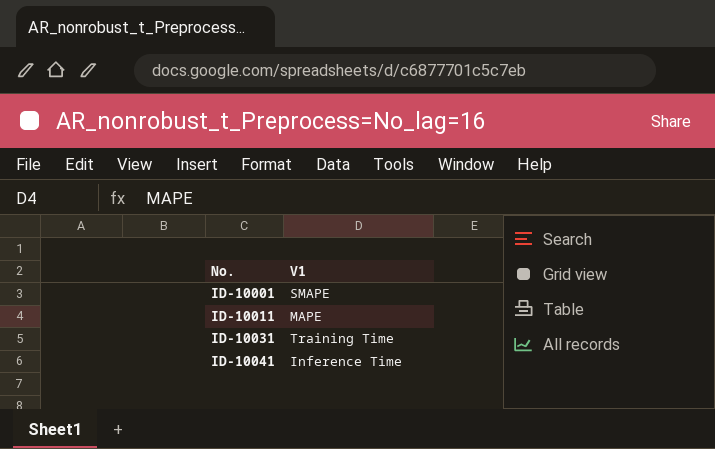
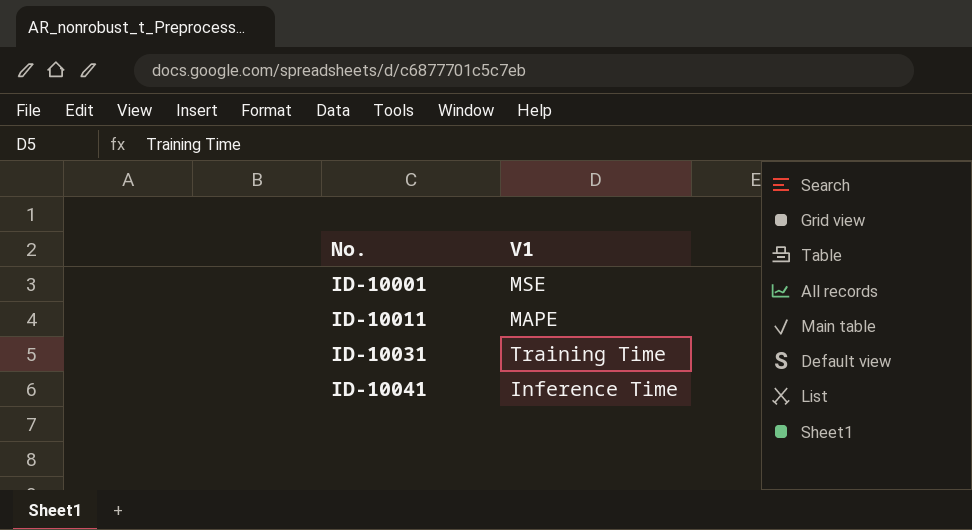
ID-10001 | V1: SMAPE -> MSE

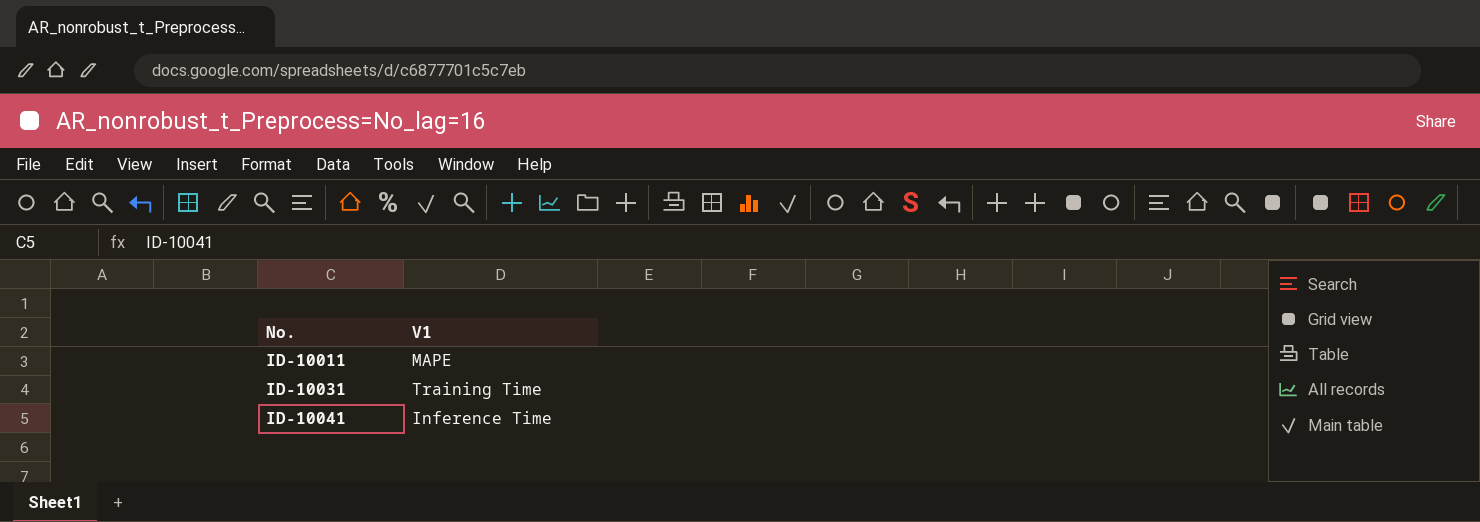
row ID-10001: MSE -> none

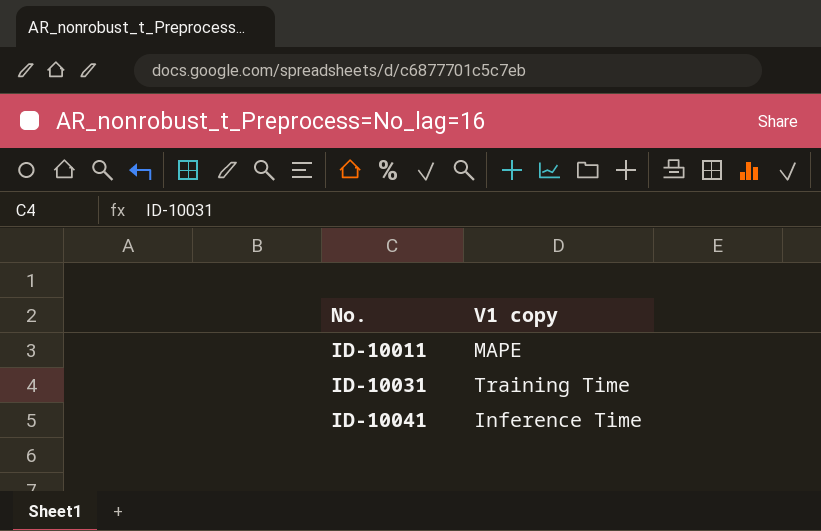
column name: V1 -> V1 copy

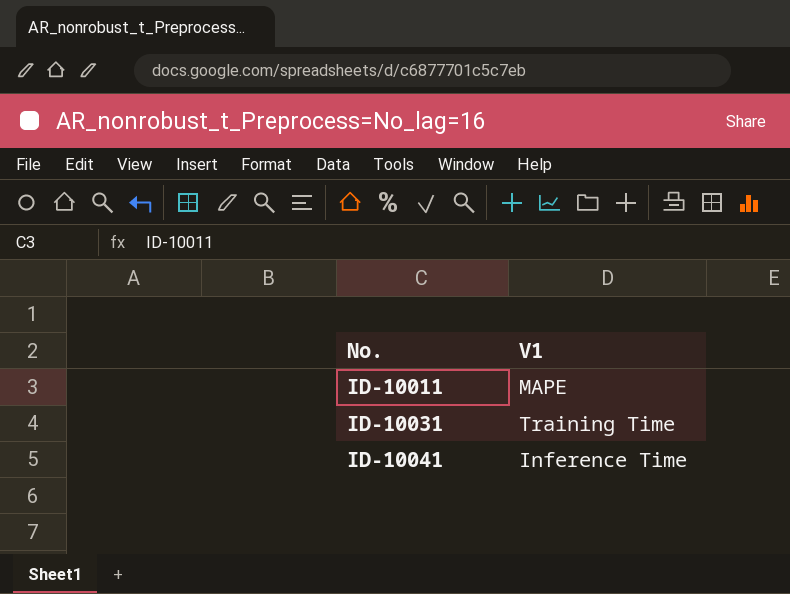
column name: V1 copy -> V1

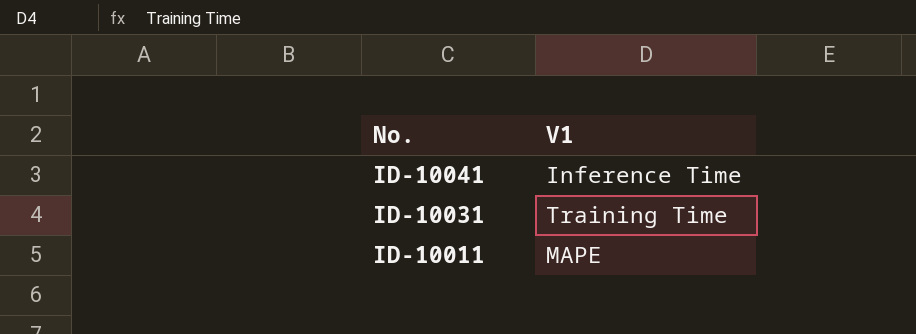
row order: No. ascending -> No. descending

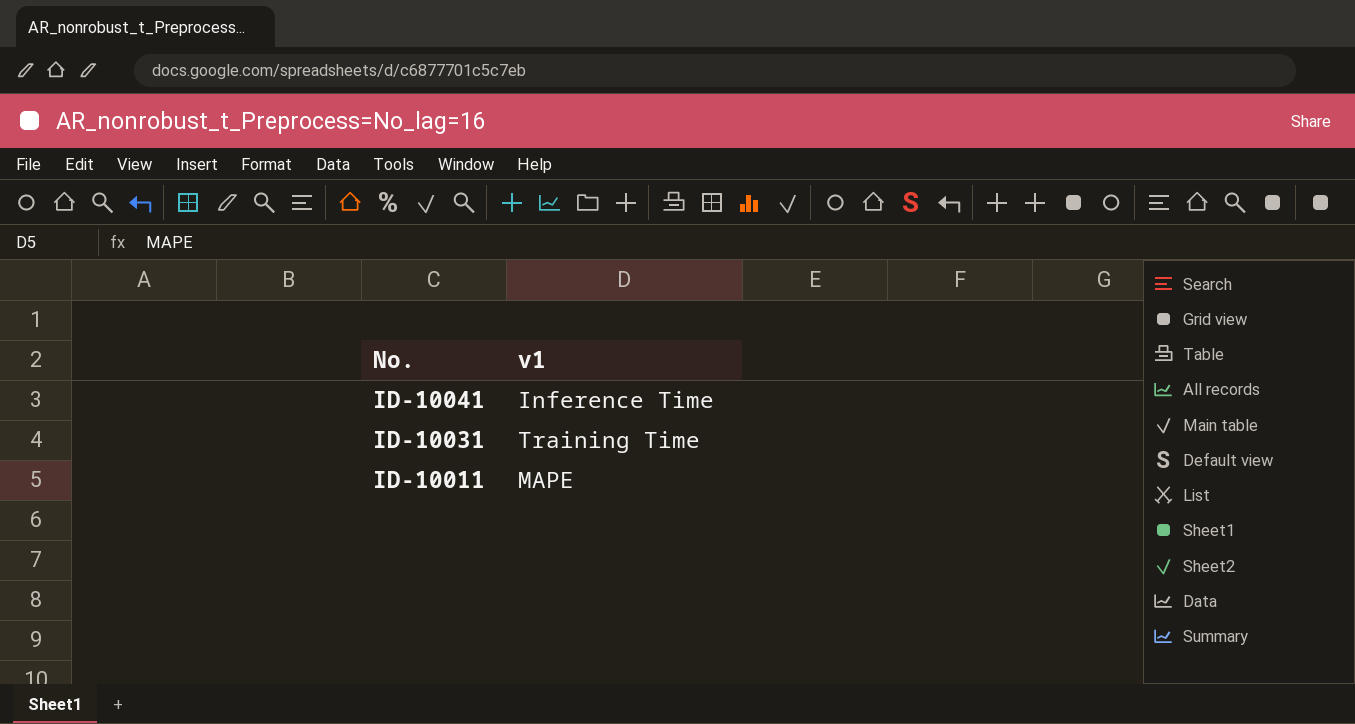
column name: V1 -> v1

